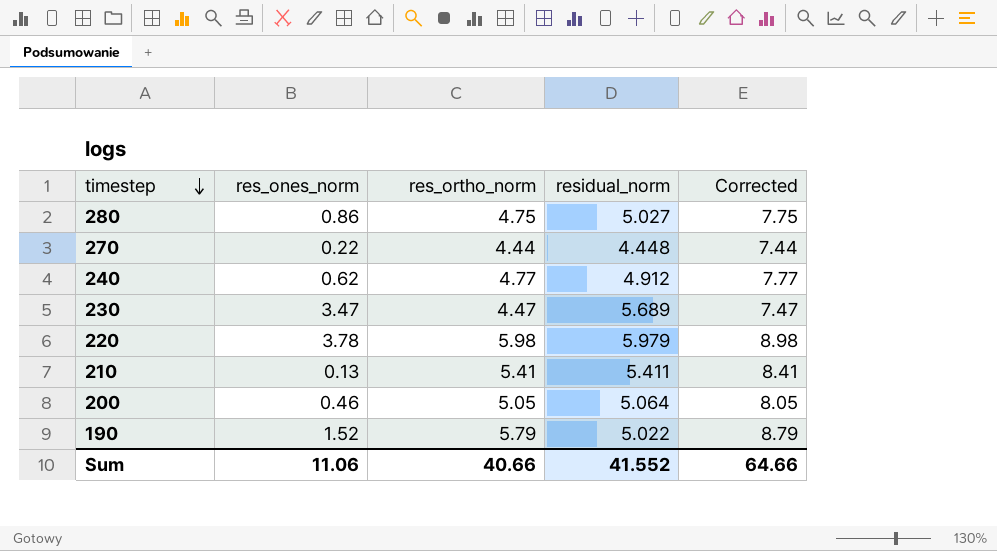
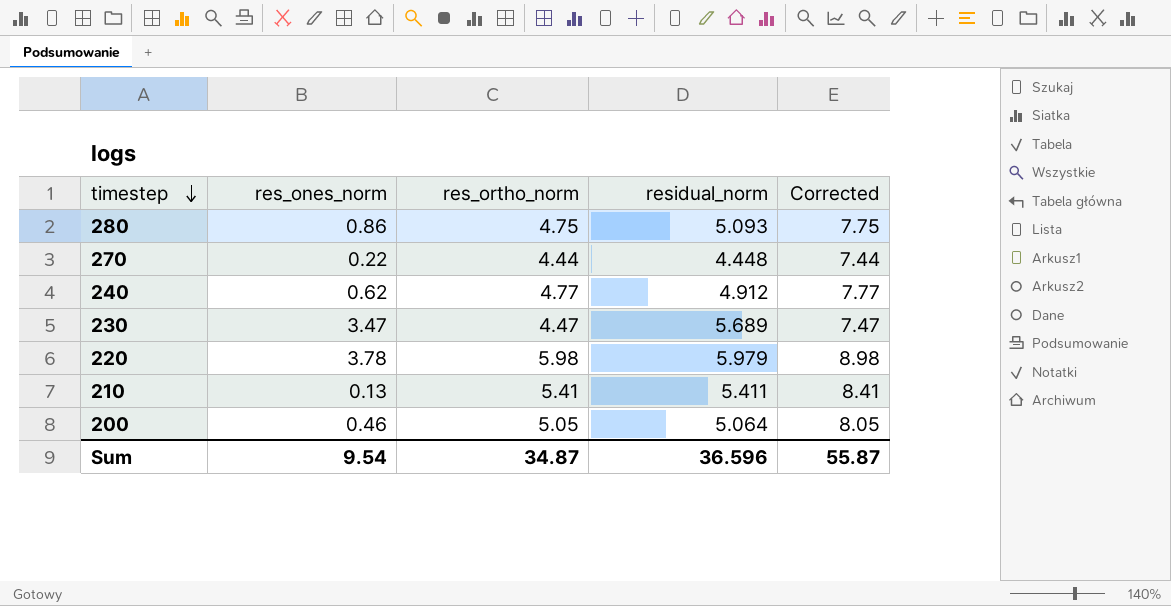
row 190: 1.52 | 5.79 | 5.022 | 8.79 -> none
280 | residual_norm: 5.027 -> 5.093
Sum | res_ones_norm: 11.06 -> 9.54
Sum | res_ortho_norm: 40.66 -> 34.87
Sum | residual_norm: 41.552 -> 36.596
Sum | Corrected: 64.66 -> 55.87

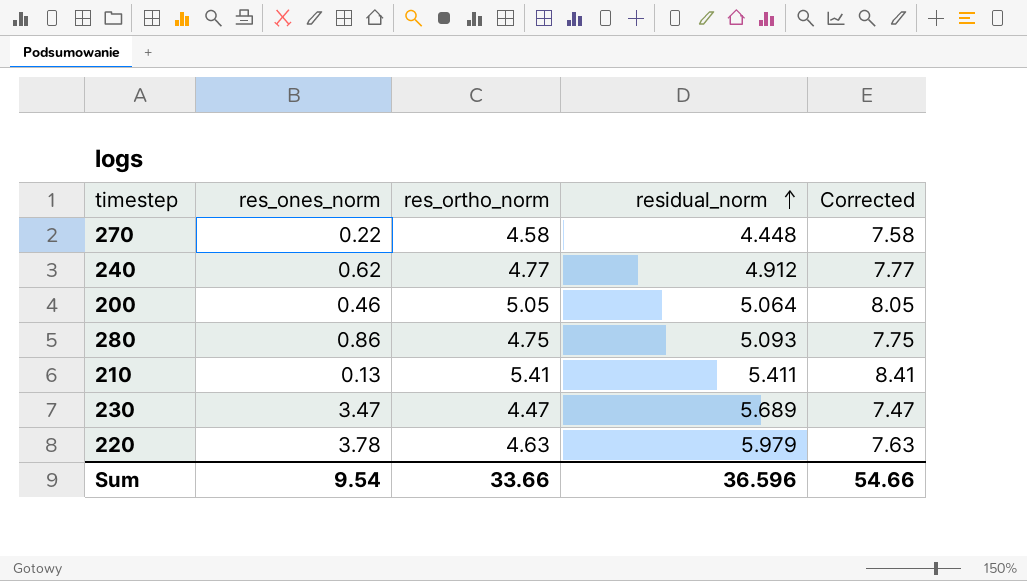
row order: timestep descending -> residual_norm ascending
270 | res_ortho_norm: 4.44 -> 4.58
270 | Corrected: 7.44 -> 7.58
220 | res_ortho_norm: 5.98 -> 4.63
220 | Corrected: 8.98 -> 7.63
Sum | res_ortho_norm: 34.87 -> 33.66
Sum | Corrected: 55.87 -> 54.66

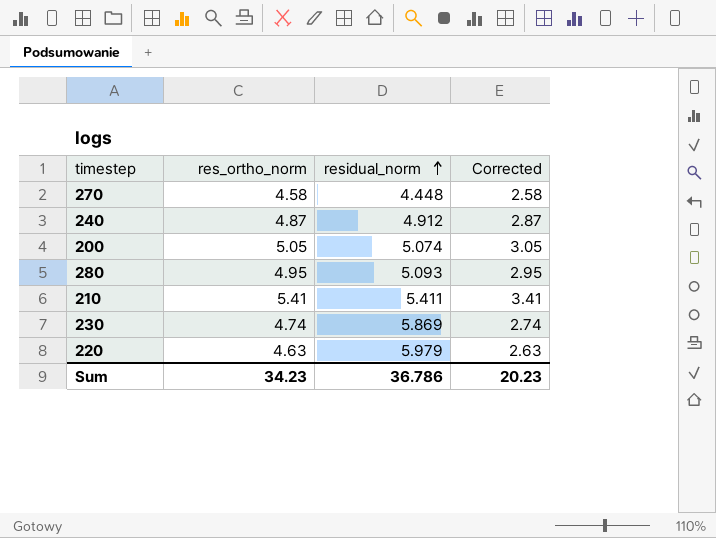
column res_ones_norm | position: 2 -> none
column Corrected | formula: [res_ortho_norm] + 3 -> [res_ortho_norm] - 2
240 | res_ortho_norm: 4.77 -> 4.87
200 | residual_norm: 5.064 -> 5.074
280 | res_ortho_norm: 4.75 -> 4.95
230 | res_ortho_norm: 4.47 -> 4.74
230 | residual_norm: 5.689 -> 5.869
Sum | res_ortho_norm: 33.66 -> 34.23
Sum | residual_norm: 36.596 -> 36.786
Sum | Corrected: 54.66 -> 20.23

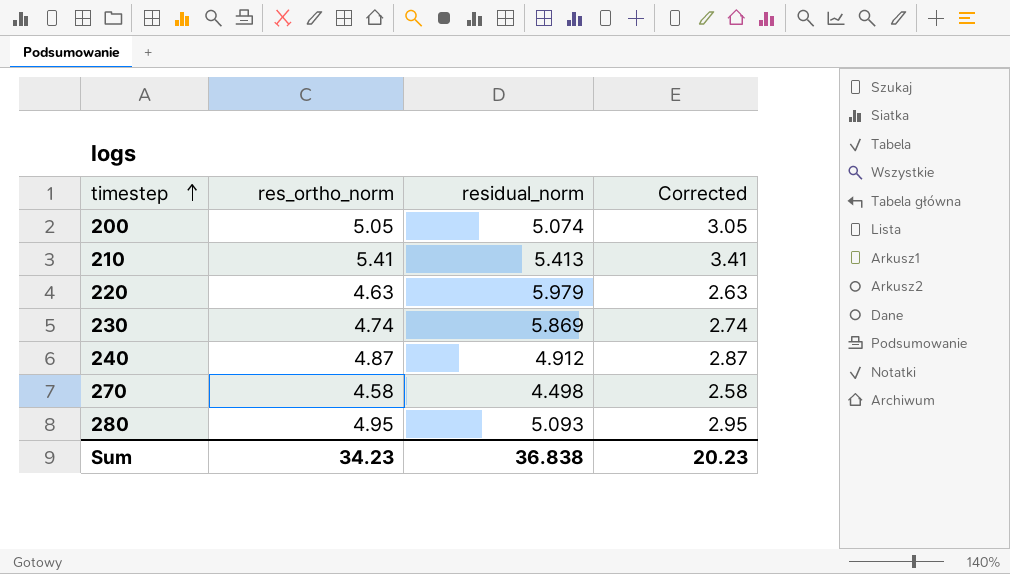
row order: residual_norm ascending -> timestep ascending
210 | residual_norm: 5.411 -> 5.413
270 | residual_norm: 4.448 -> 4.498
Sum | residual_norm: 36.786 -> 36.838

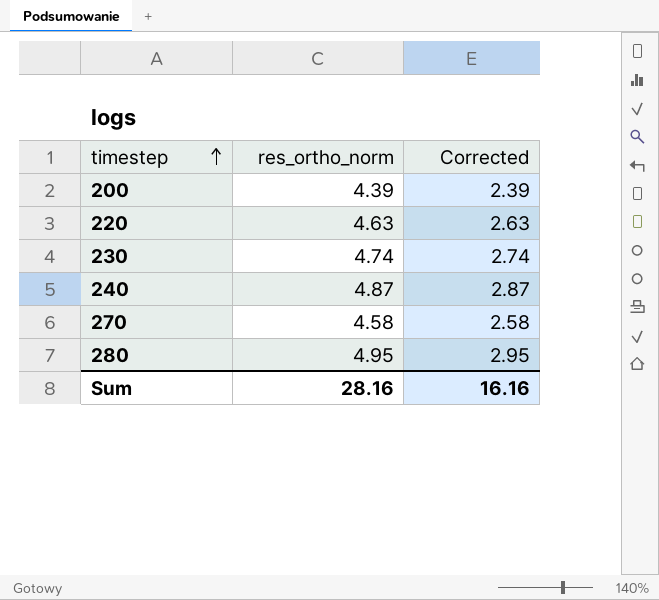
column residual_norm | position: 3 -> none
row 210: 5.41 | 5.413 | 3.41 -> none
200 | res_ortho_norm: 5.05 -> 4.39
200 | Corrected: 3.05 -> 2.39
Sum | res_ortho_norm: 34.23 -> 28.16
Sum | Corrected: 20.23 -> 16.16

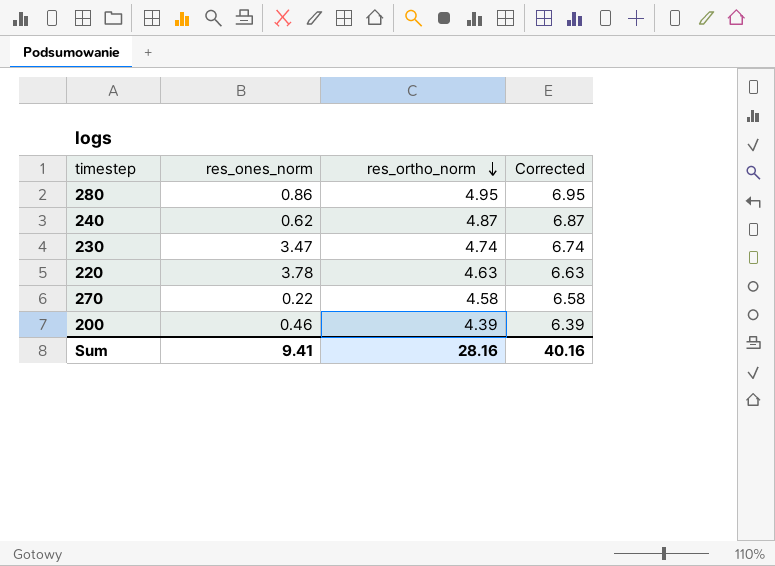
row order: timestep ascending -> res_ortho_norm descending
column res_ones_norm | position: none -> 2
column Corrected | formula: [res_ortho_norm] - 2 -> [res_ortho_norm] + 2
Sum | Corrected: 16.16 -> 40.16

